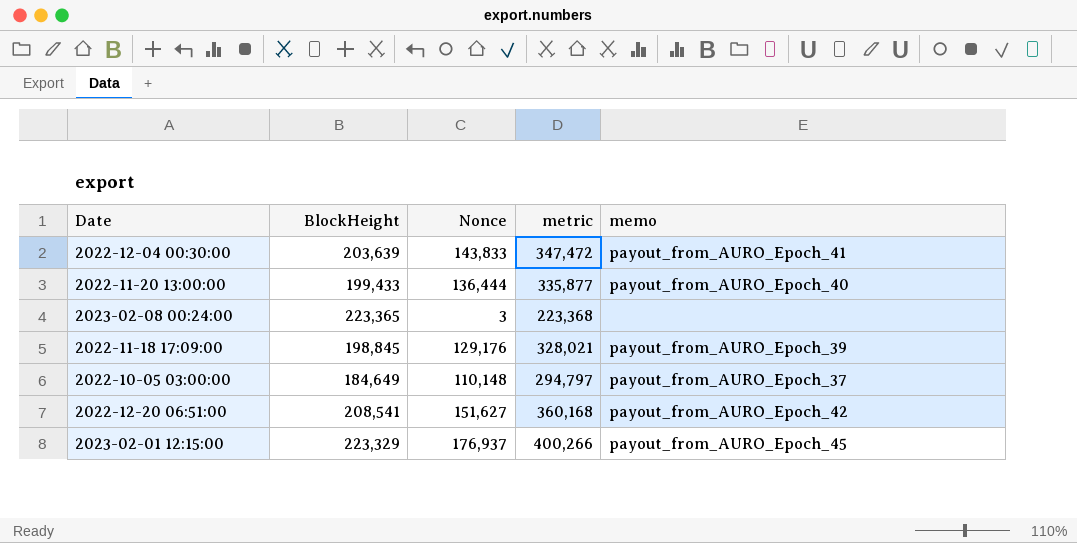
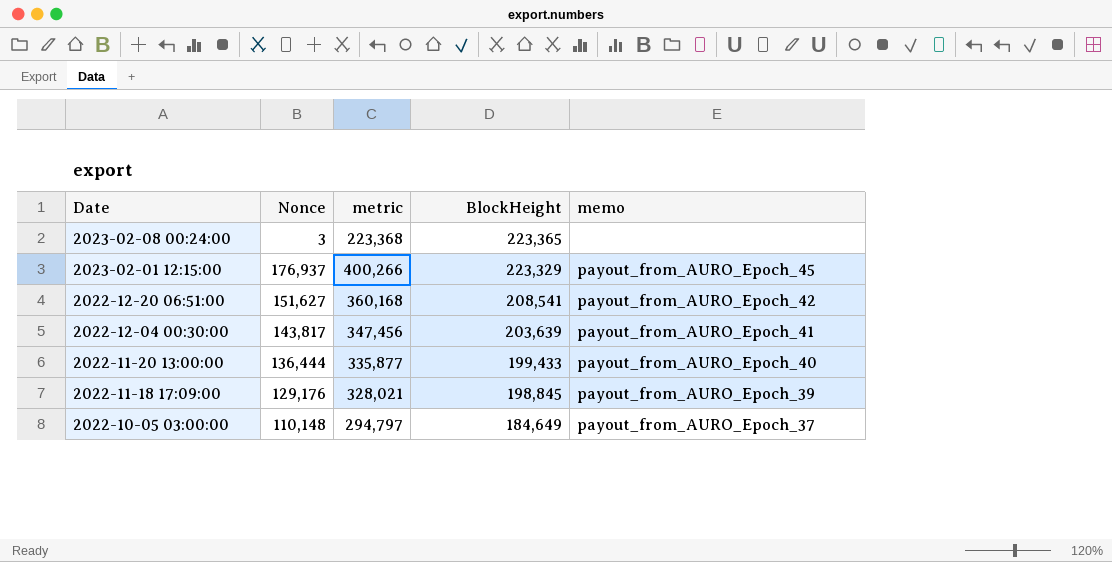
row order: none -> Date descending
column BlockHeight | position: 2 -> 4
2022-12-04 00:30:00 | Nonce: 143,833 -> 143,817
2022-12-04 00:30:00 | metric: 347,472 -> 347,456

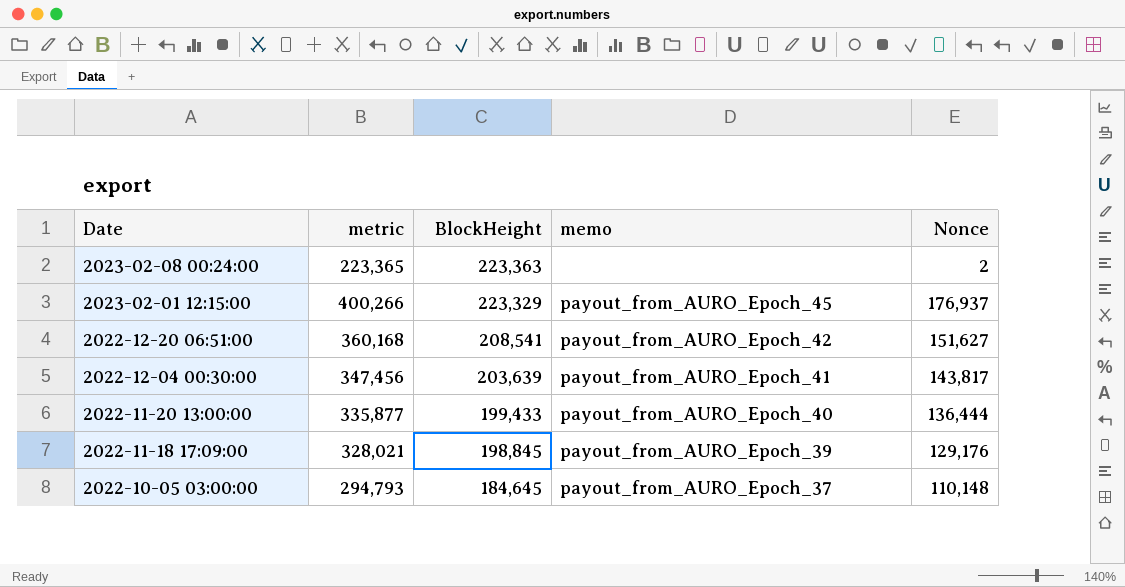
column Nonce | position: 2 -> 5
2023-02-08 00:24:00 | metric: 223,368 -> 223,365
2023-02-08 00:24:00 | BlockHeight: 223,365 -> 223,363
2023-02-08 00:24:00 | Nonce: 3 -> 2
2022-10-05 03:00:00 | metric: 294,797 -> 294,793
2022-10-05 03:00:00 | BlockHeight: 184,649 -> 184,645

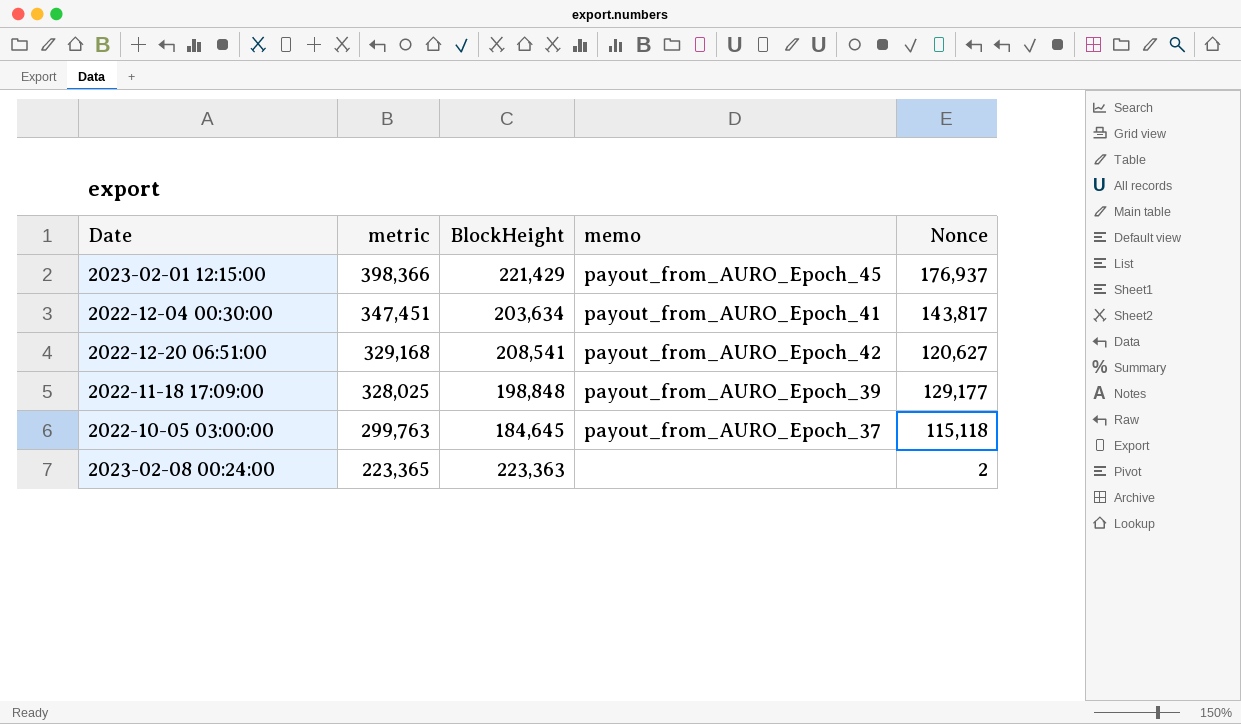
row order: Date descending -> metric descending
row 2022-11-20 13:00:00: 335,877 | 199,433 | payout_from_AURO_Epoch_40 | 136,444 -> none
2023-02-01 12:15:00 | metric: 400,266 -> 398,366
2023-02-01 12:15:00 | BlockHeight: 223,329 -> 221,429
2022-12-04 00:30:00 | metric: 347,456 -> 347,451
2022-12-04 00:30:00 | BlockHeight: 203,639 -> 203,634
2022-12-20 06:51:00 | metric: 360,168 -> 329,168
2022-12-20 06:51:00 | Nonce: 151,627 -> 120,627
2022-11-18 17:09:00 | metric: 328,021 -> 328,025
2022-11-18 17:09:00 | BlockHeight: 198,845 -> 198,848
2022-11-18 17:09:00 | Nonce: 129,176 -> 129,177
2022-10-05 03:00:00 | metric: 294,793 -> 299,763
2022-10-05 03:00:00 | Nonce: 110,148 -> 115,118

